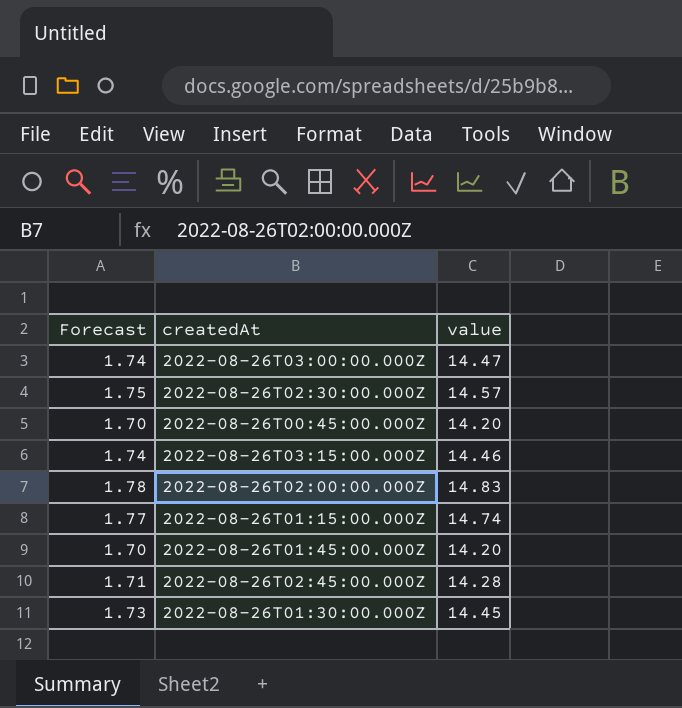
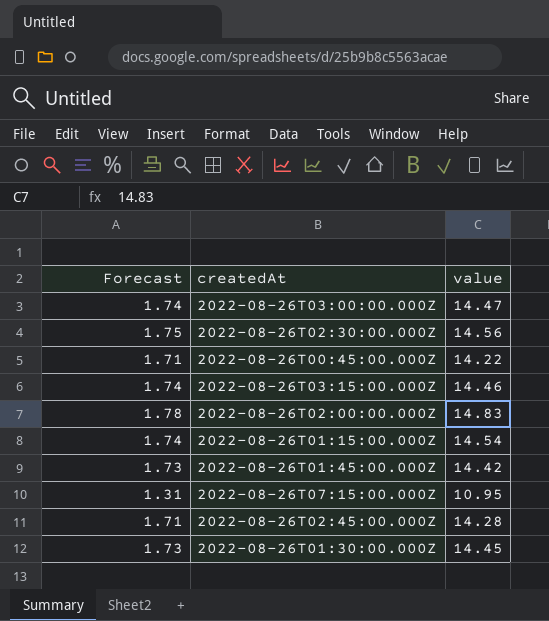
2022-08-26T02:30:00.000Z | value: 14.57 -> 14.56
2022-08-26T00:45:00.000Z | Forecast: 1.70 -> 1.71
2022-08-26T00:45:00.000Z | value: 14.20 -> 14.22
2022-08-26T01:15:00.000Z | Forecast: 1.77 -> 1.74
2022-08-26T01:15:00.000Z | value: 14.74 -> 14.54
2022-08-26T01:45:00.000Z | Forecast: 1.70 -> 1.73
2022-08-26T01:45:00.000Z | value: 14.20 -> 14.42
row 2022-08-26T07:15:00.000Z: none -> 1.31 | 10.95

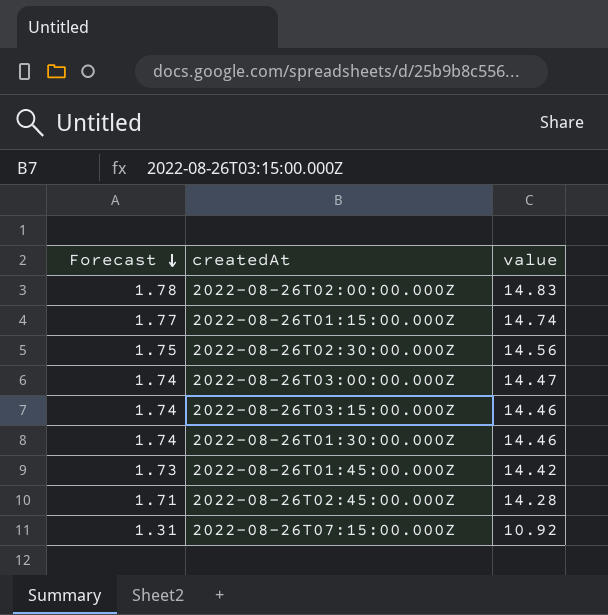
row order: none -> Forecast descending
row 2022-08-26T00:45:00.000Z: 1.71 | 14.22 -> none
2022-08-26T01:15:00.000Z | Forecast: 1.74 -> 1.77
2022-08-26T01:15:00.000Z | value: 14.54 -> 14.74
2022-08-26T01:30:00.000Z | Forecast: 1.73 -> 1.74
2022-08-26T01:30:00.000Z | value: 14.45 -> 14.46
2022-08-26T07:15:00.000Z | value: 10.95 -> 10.92

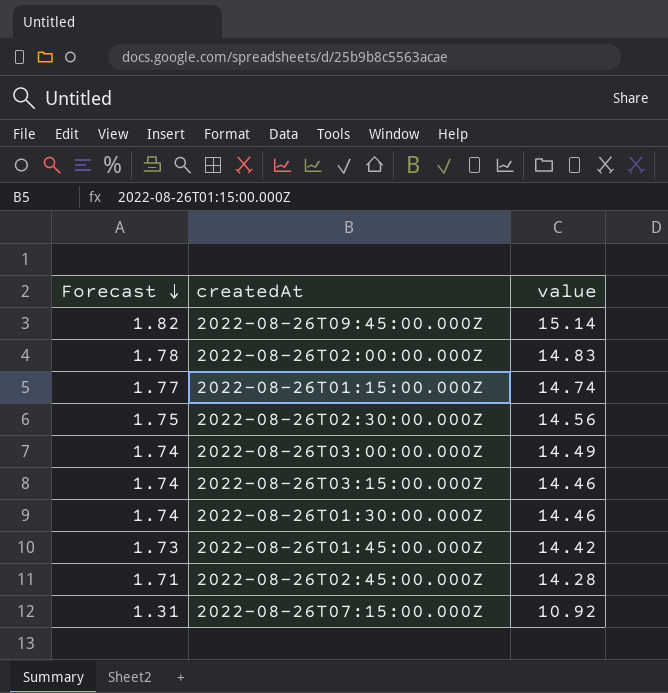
row 2022-08-26T09:45:00.000Z: none -> 1.82 | 15.14
2022-08-26T03:00:00.000Z | value: 14.47 -> 14.49

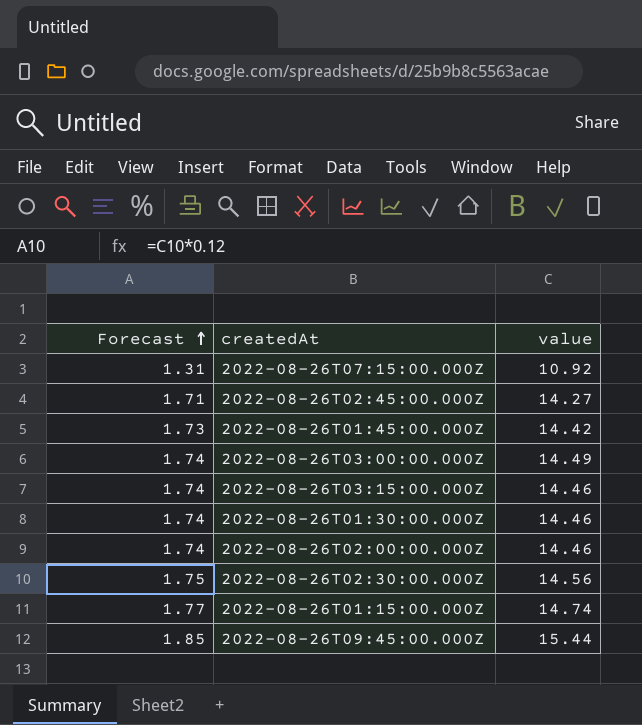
row order: Forecast descending -> Forecast ascending
2022-08-26T02:45:00.000Z | value: 14.28 -> 14.27
2022-08-26T02:00:00.000Z | Forecast: 1.78 -> 1.74
2022-08-26T02:00:00.000Z | value: 14.83 -> 14.46
2022-08-26T09:45:00.000Z | Forecast: 1.82 -> 1.85
2022-08-26T09:45:00.000Z | value: 15.14 -> 15.44

